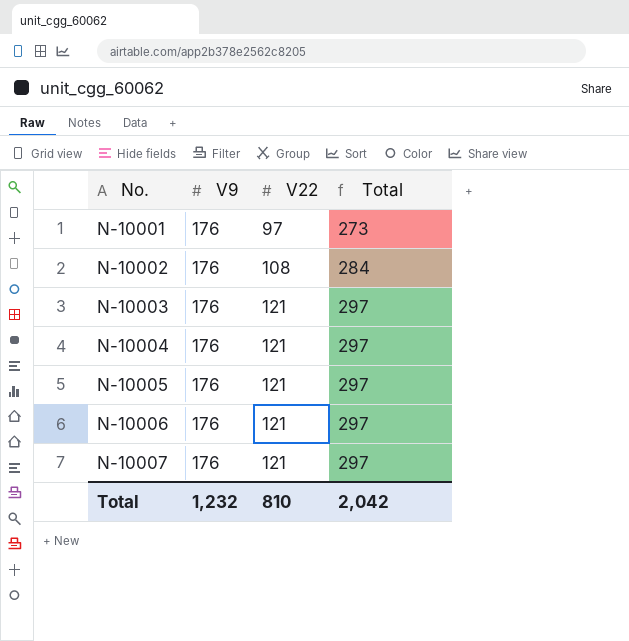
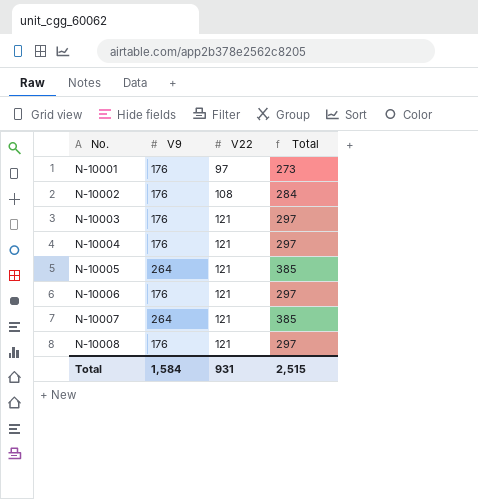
N-10005 | V9: 176 -> 264
N-10005 | Total: 297 -> 385
N-10007 | V9: 176 -> 264
N-10007 | Total: 297 -> 385
row N-10008: none -> 176 | 121 | 297
Total | V9: 1,232 -> 1,584
Total | V22: 810 -> 931
Total | Total: 2,042 -> 2,515

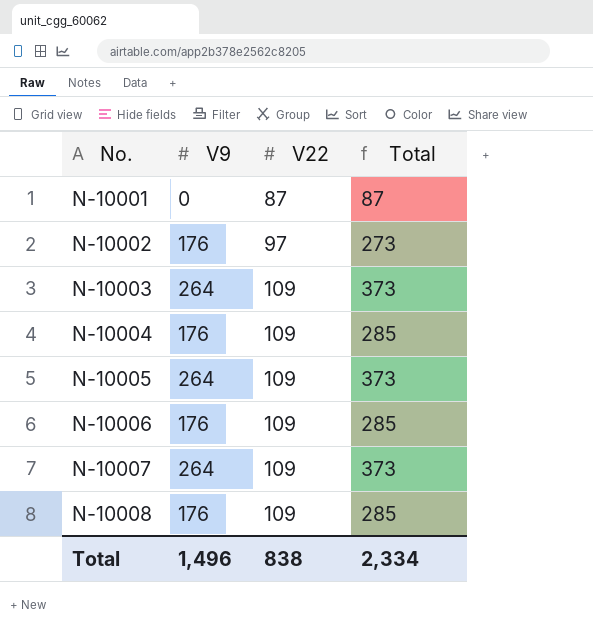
N-10001 | V9: 176 -> 0
N-10001 | V22: 97 -> 87
N-10001 | Total: 273 -> 87
N-10002 | V22: 108 -> 97
N-10002 | Total: 284 -> 273
N-10003 | V9: 176 -> 264
N-10003 | V22: 121 -> 109
N-10003 | Total: 297 -> 373
N-10004 | V22: 121 -> 109
N-10004 | Total: 297 -> 285
N-10005 | V22: 121 -> 109
N-10005 | Total: 385 -> 373
N-10006 | V22: 121 -> 109
N-10006 | Total: 297 -> 285
N-10007 | V22: 121 -> 109
N-10007 | Total: 385 -> 373
N-10008 | V22: 121 -> 109
N-10008 | Total: 297 -> 285
Total | V9: 1,584 -> 1,496
Total | V22: 931 -> 838
Total | Total: 2,515 -> 2,334

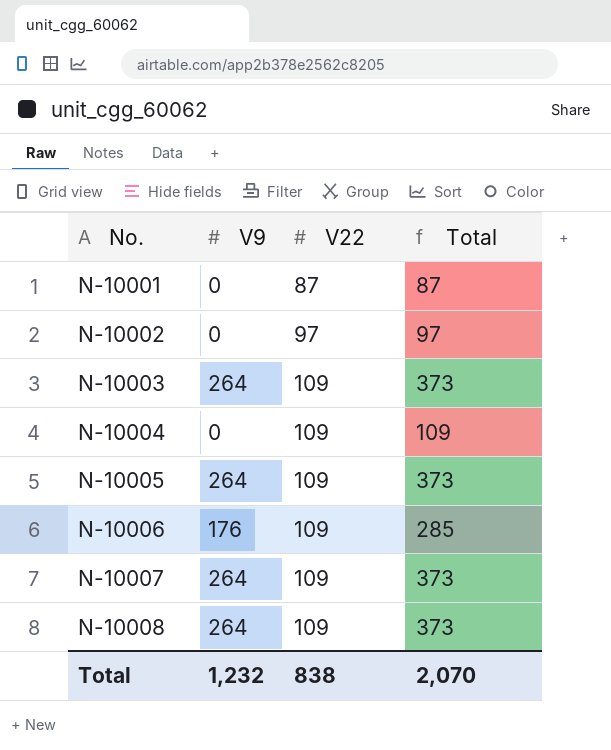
N-10002 | V9: 176 -> 0
N-10002 | Total: 273 -> 97
N-10004 | V9: 176 -> 0
N-10004 | Total: 285 -> 109
N-10008 | V9: 176 -> 264
N-10008 | Total: 285 -> 373
Total | V9: 1,496 -> 1,232
Total | Total: 2,334 -> 2,070

